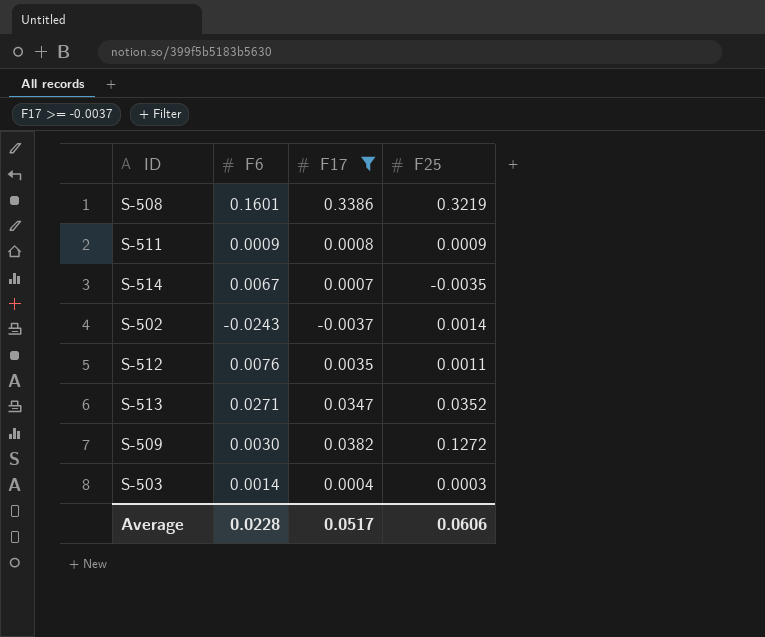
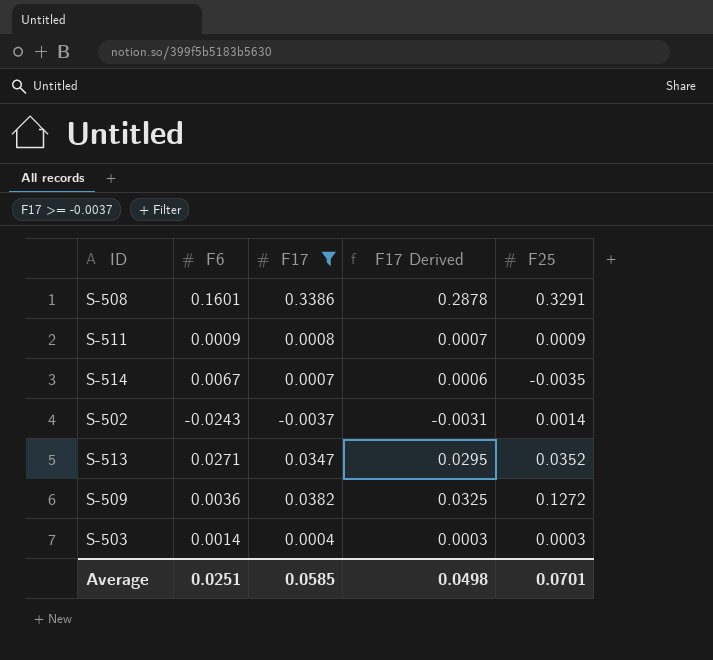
column F17 Derived | formula: none -> [F17] * 0.85
row S-512: 0.0076 | 0.0035 | 0.0011 -> none
S-508 | F25: 0.3219 -> 0.3291
S-509 | F6: 0.0030 -> 0.0036
Average | F6: 0.0228 -> 0.0251
Average | F17: 0.0517 -> 0.0585
Average | F25: 0.0606 -> 0.0701

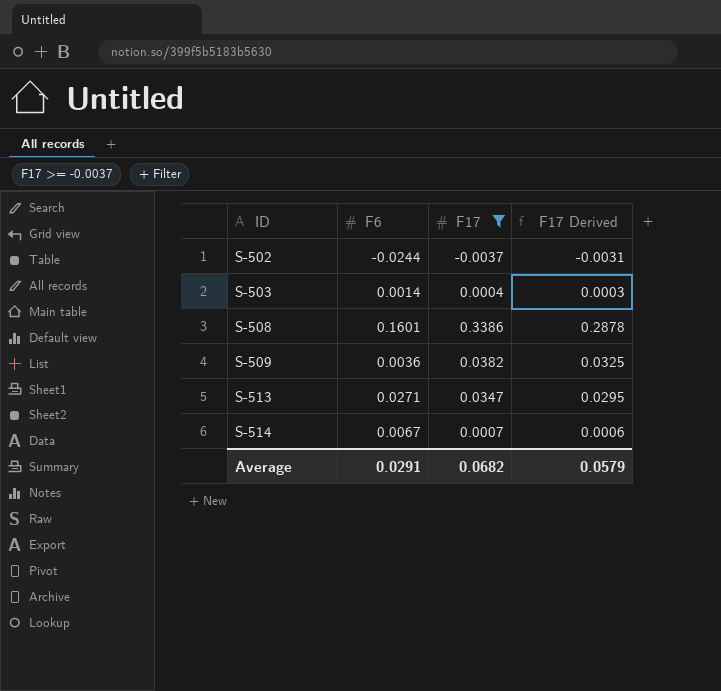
row order: none -> ID ascending
column F25 | position: 5 -> none
row S-511: 0.0009 | 0.0008 | 0.0007 | 0.0009 -> none
S-502 | F6: -0.0243 -> -0.0244
Average | F6: 0.0251 -> 0.0291
Average | F17: 0.0585 -> 0.0682
Average | F17 Derived: 0.0498 -> 0.0579

